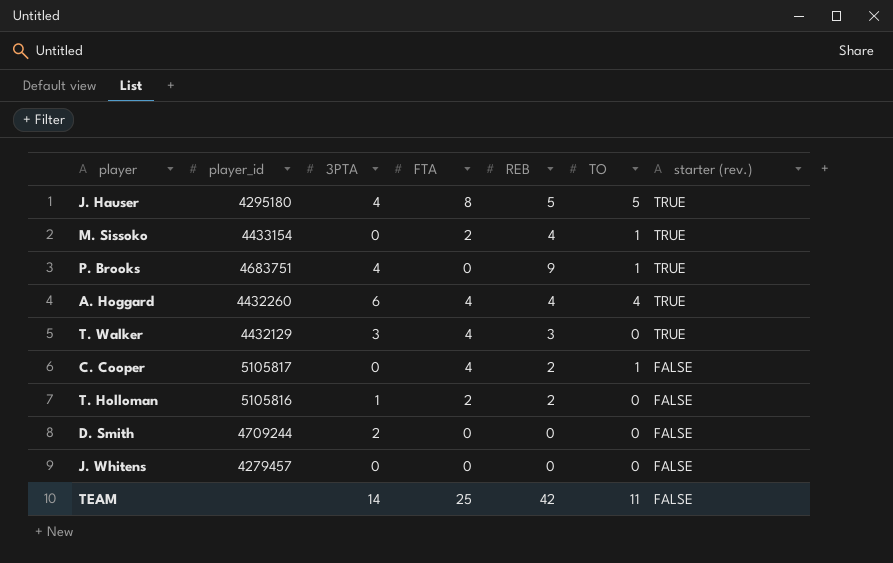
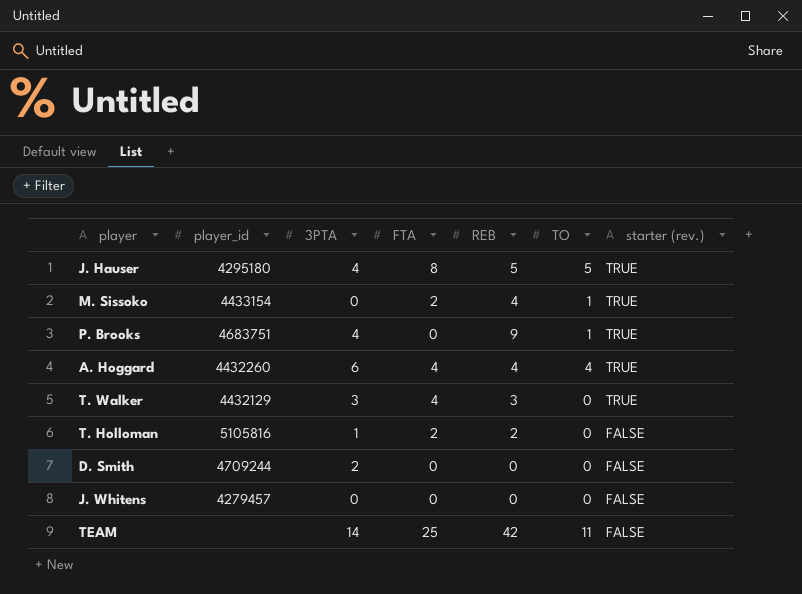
row C. Cooper: 5105817 | 0 | 4 | 2 | 1 | FALSE -> none

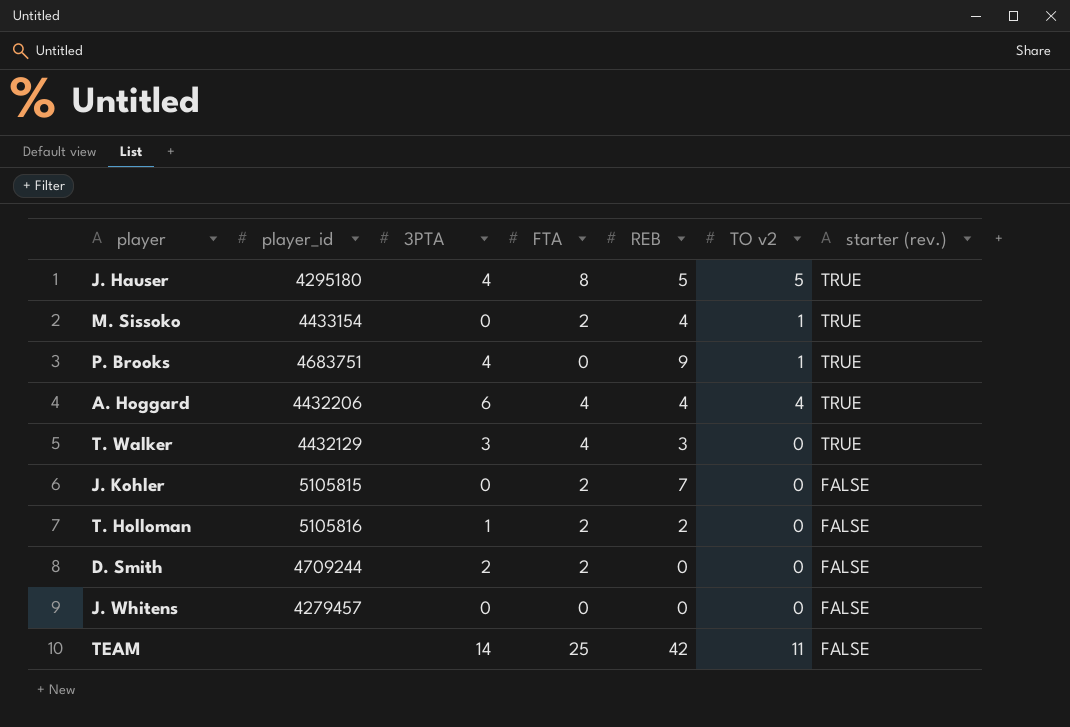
column name: TO -> TO v2
A. Hoggard | player_id: 4432260 -> 4432206
row J. Kohler: none -> 5105815 | 0 | 2 | 7 | 0 | FALSE
D. Smith | FTA: 0 -> 2

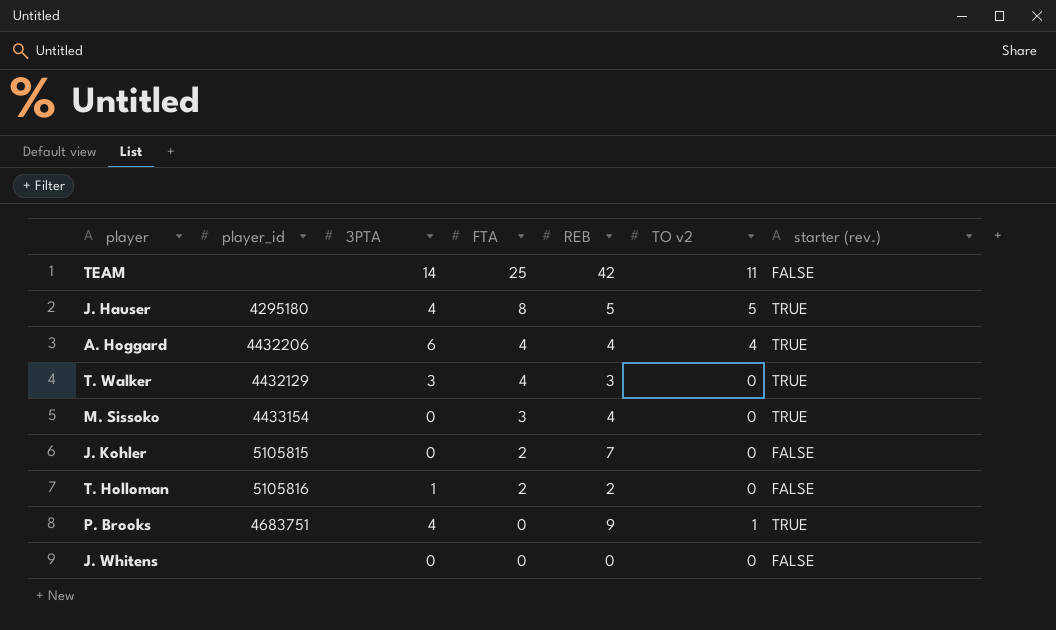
row order: starter (rev.) descending -> FTA descending
row D. Smith: 4709244 | 2 | 2 | 0 | 0 | FALSE -> none
M. Sissoko | FTA: 2 -> 3
M. Sissoko | TO v2: 1 -> 0
J. Whitens | player_id: 4279457 -> none

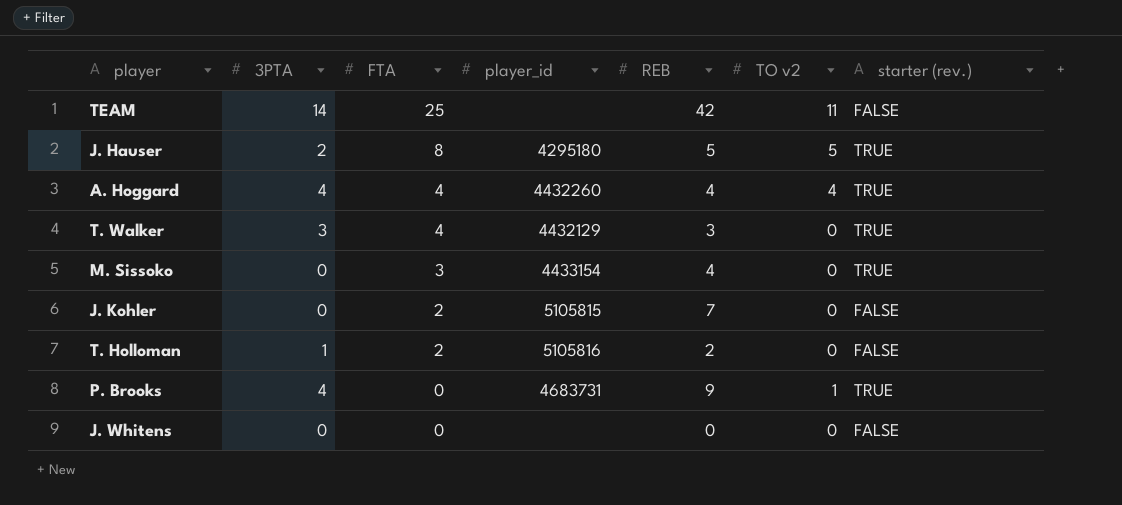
column player_id | position: 2 -> 4
J. Hauser | 3PTA: 4 -> 2
A. Hoggard | 3PTA: 6 -> 4
A. Hoggard | player_id: 4432206 -> 4432260
P. Brooks | player_id: 4683751 -> 4683731

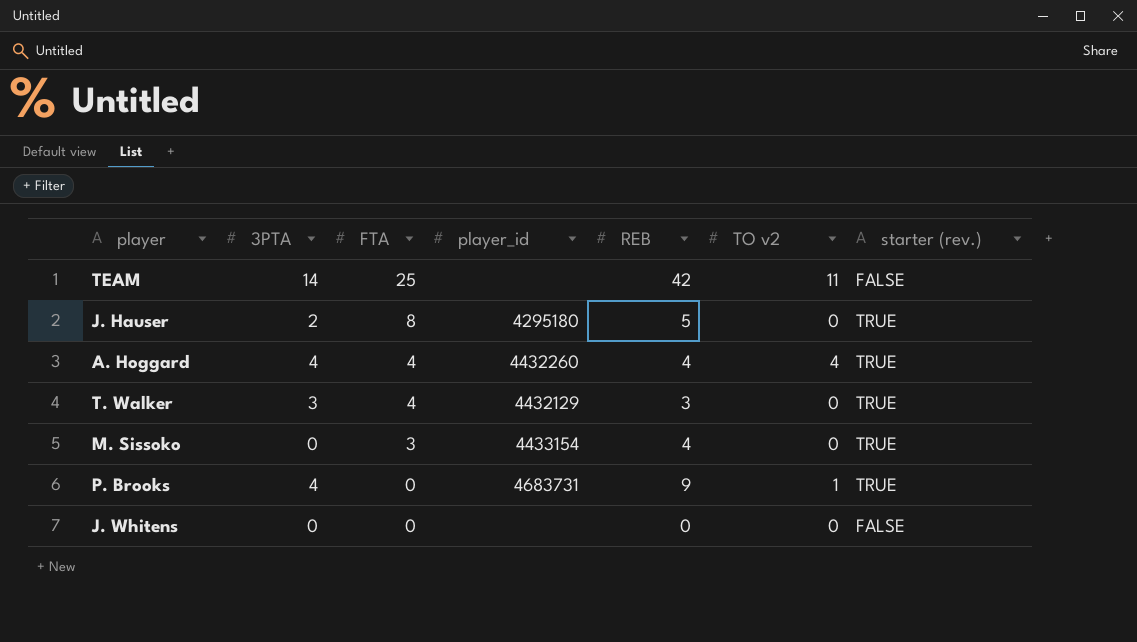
row J. Kohler: 0 | 2 | 5105815 | 7 | 0 | FALSE -> none
row T. Holloman: 1 | 2 | 5105816 | 2 | 0 | FALSE -> none
J. Hauser | TO v2: 5 -> 0

